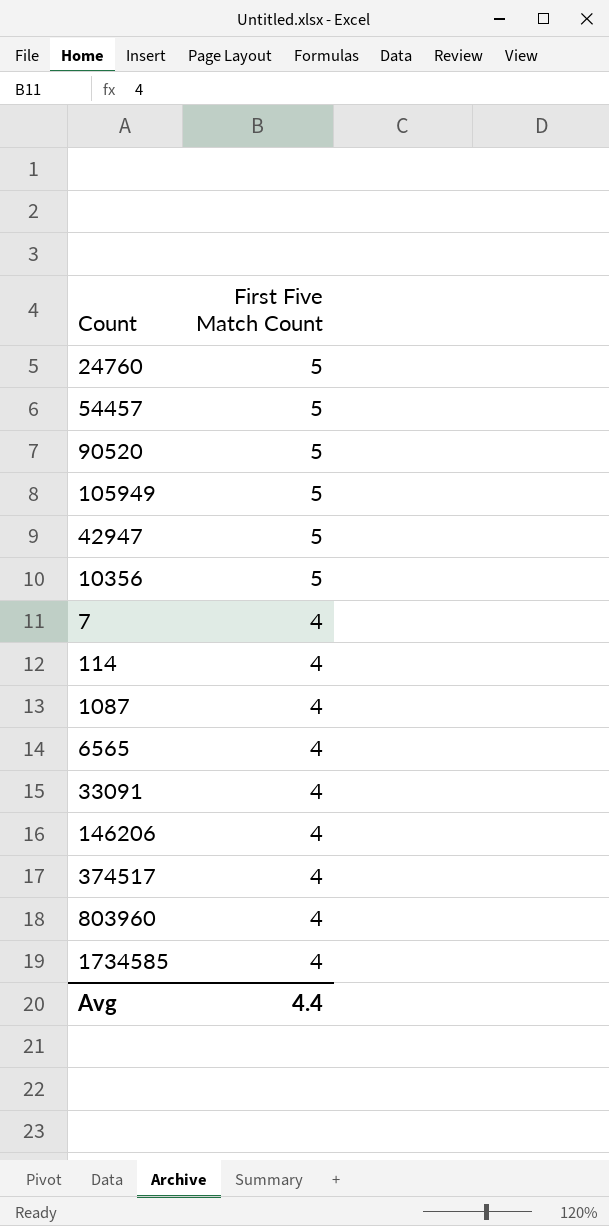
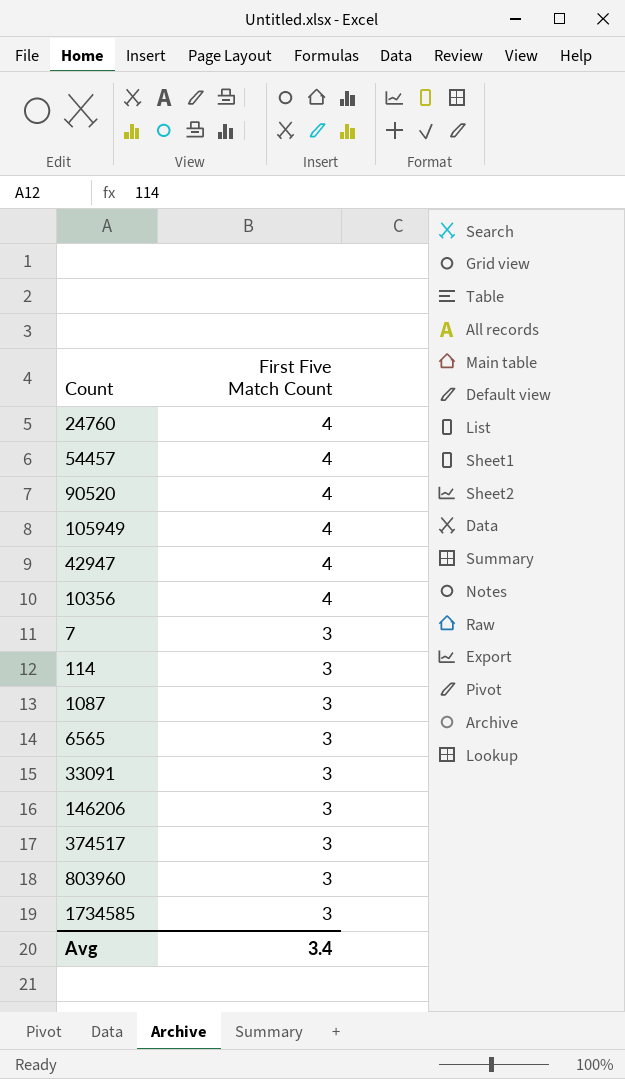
24760 | First Five Match Count: 5 -> 4
54457 | First Five Match Count: 5 -> 4
90520 | First Five Match Count: 5 -> 4
105949 | First Five Match Count: 5 -> 4
42947 | First Five Match Count: 5 -> 4
10356 | First Five Match Count: 5 -> 4
7 | First Five Match Count: 4 -> 3
114 | First Five Match Count: 4 -> 3
1087 | First Five Match Count: 4 -> 3
6565 | First Five Match Count: 4 -> 3
33091 | First Five Match Count: 4 -> 3
146206 | First Five Match Count: 4 -> 3
374517 | First Five Match Count: 4 -> 3
803960 | First Five Match Count: 4 -> 3
1734585 | First Five Match Count: 4 -> 3
Avg | First Five Match Count: 4.4 -> 3.4

